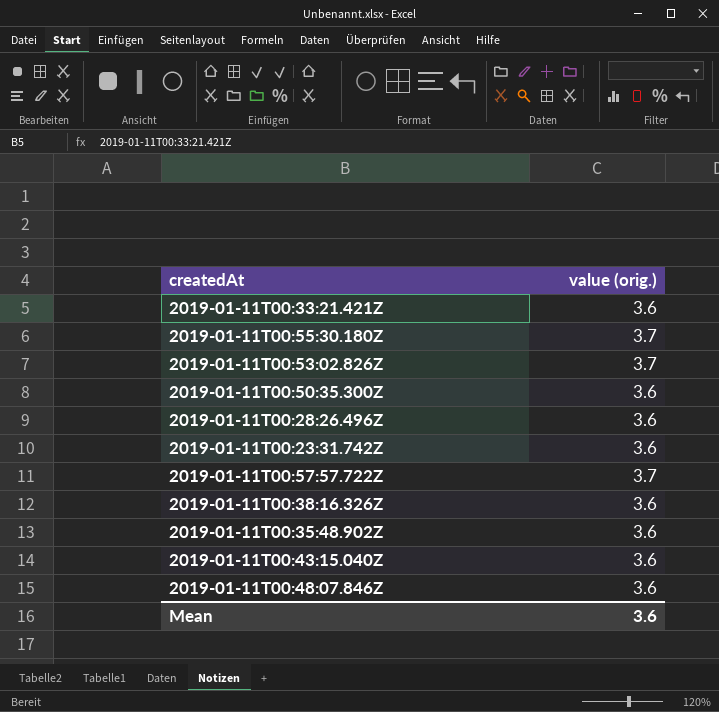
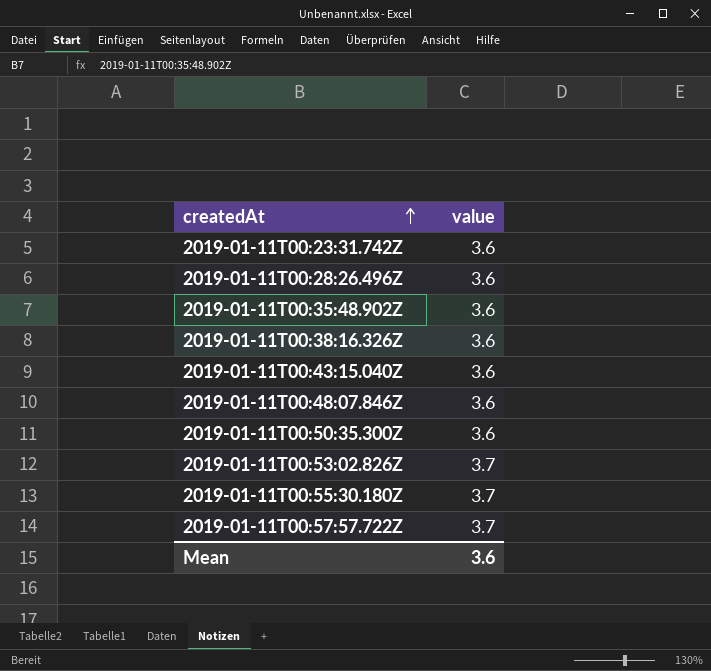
row order: none -> createdAt ascending
column name: value (orig.) -> value
row 2019-01-11T00:33:21.421Z: 3.6 -> none

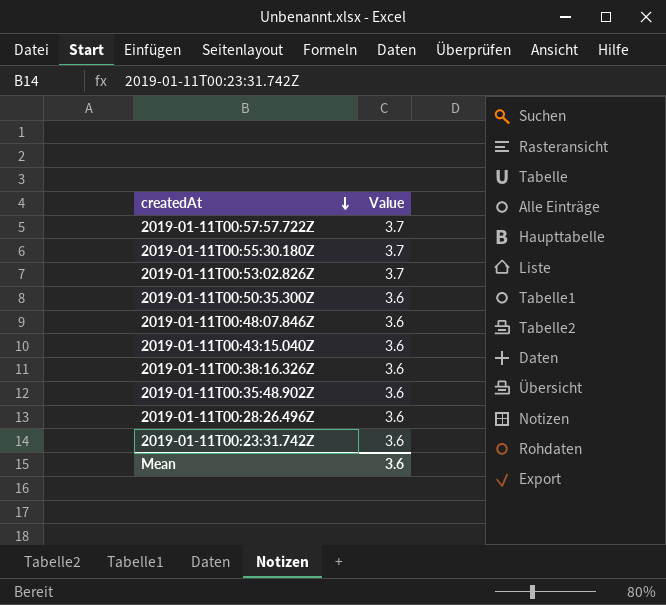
row order: createdAt ascending -> createdAt descending
column name: value -> Value

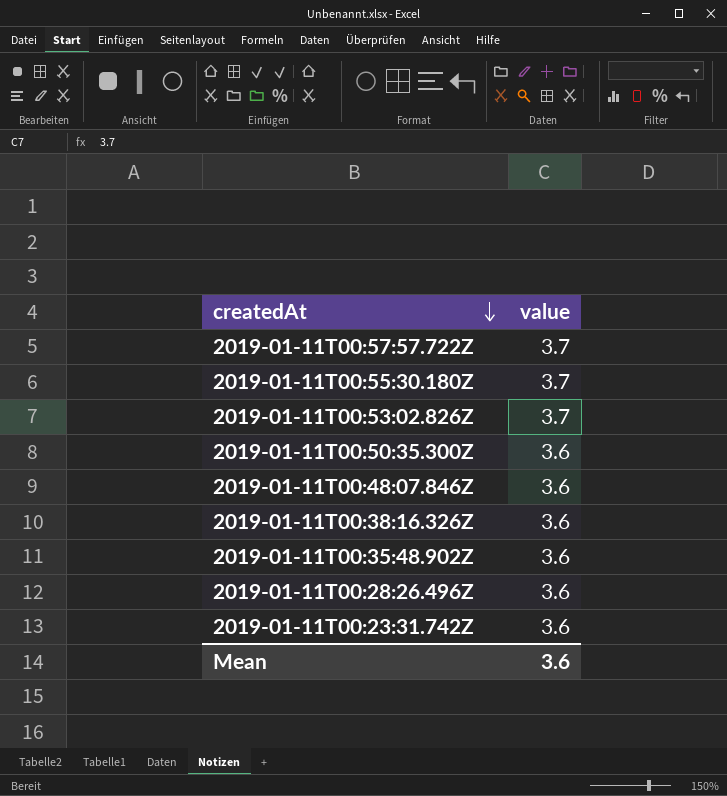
column name: Value -> value
row 2019-01-11T00:43:15.040Z: 3.6 -> none

